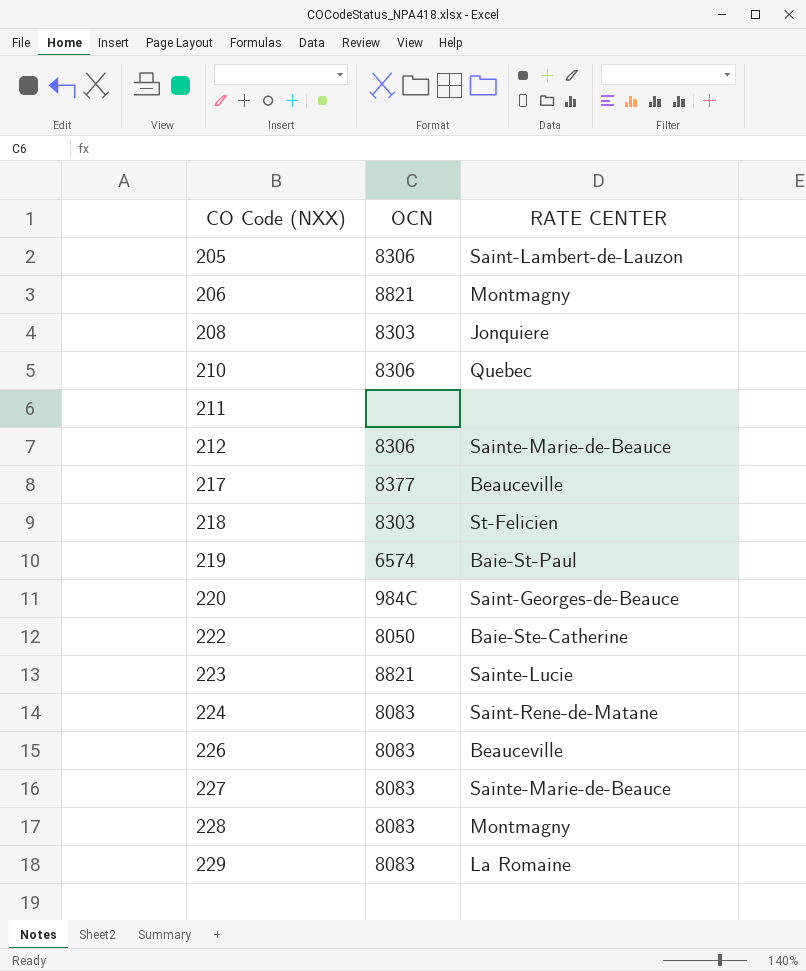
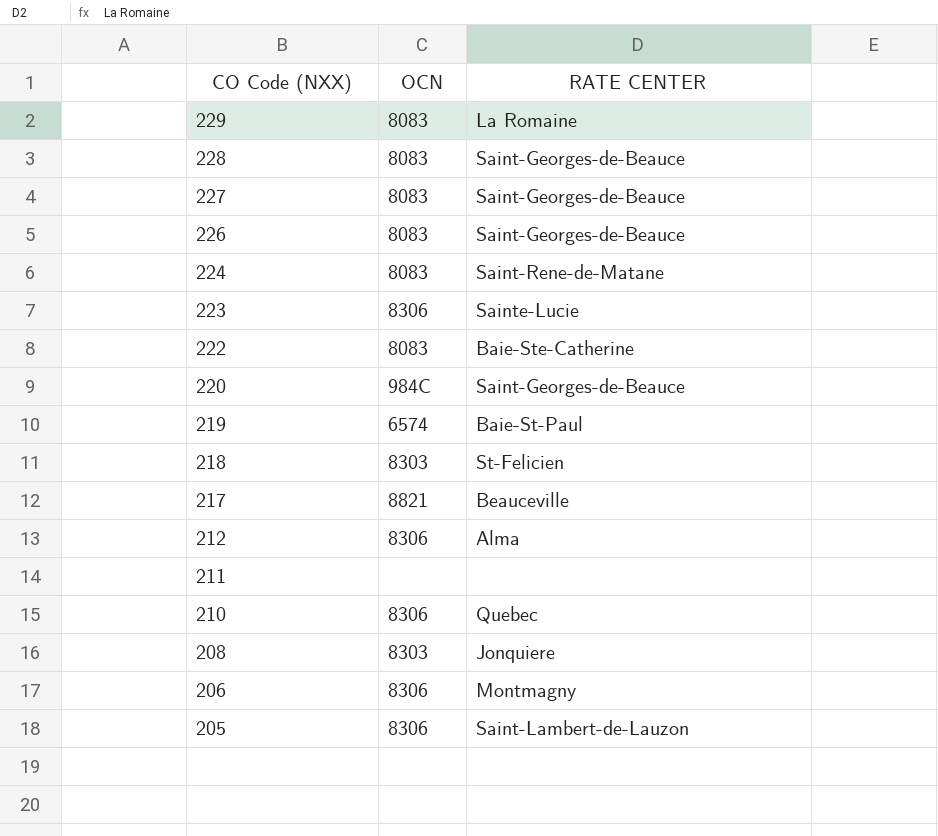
row order: CO Code (NXX) ascending -> CO Code (NXX) descending
228 | RATE CENTER: Montmagny -> Saint-Georges-de-Beauce
227 | RATE CENTER: Sainte-Marie-de-Beauce -> Saint-Georges-de-Beauce
226 | RATE CENTER: Beauceville -> Saint-Georges-de-Beauce
223 | OCN: 8821 -> 8306
222 | OCN: 8050 -> 8083
217 | OCN: 8377 -> 8821
212 | RATE CENTER: Sainte-Marie-de-Beauce -> Alma
206 | OCN: 8821 -> 8306

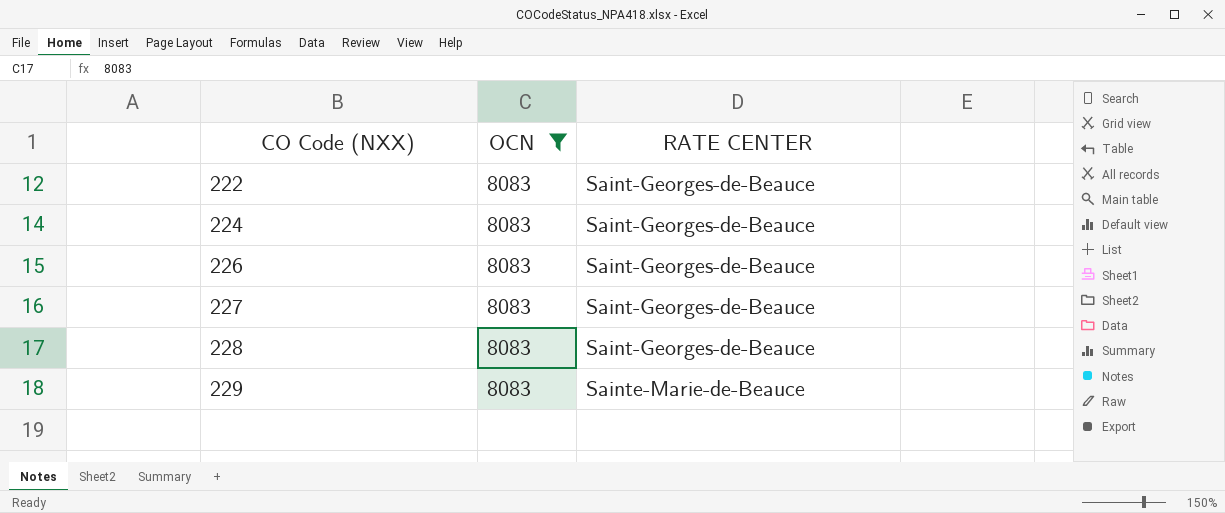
filter: none -> OCN = 8083
row order: CO Code (NXX) descending -> CO Code (NXX) ascending
222 | RATE CENTER: Baie-Ste-Catherine -> Saint-Georges-de-Beauce
224 | RATE CENTER: Saint-Rene-de-Matane -> Saint-Georges-de-Beauce
229 | RATE CENTER: La Romaine -> Sainte-Marie-de-Beauce

